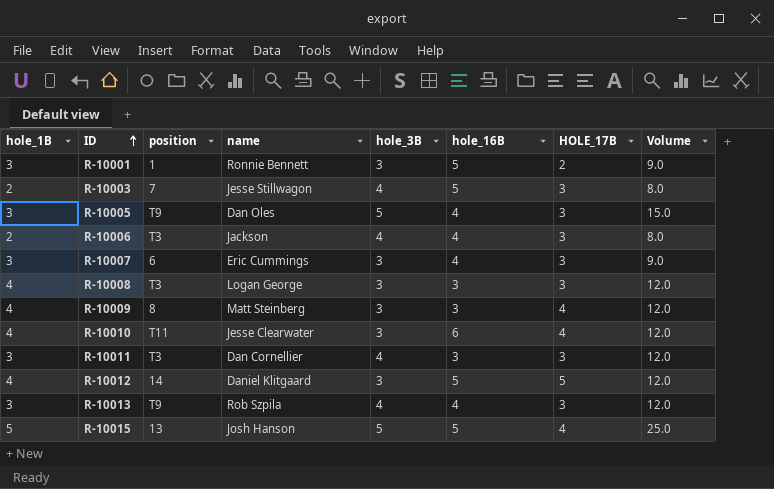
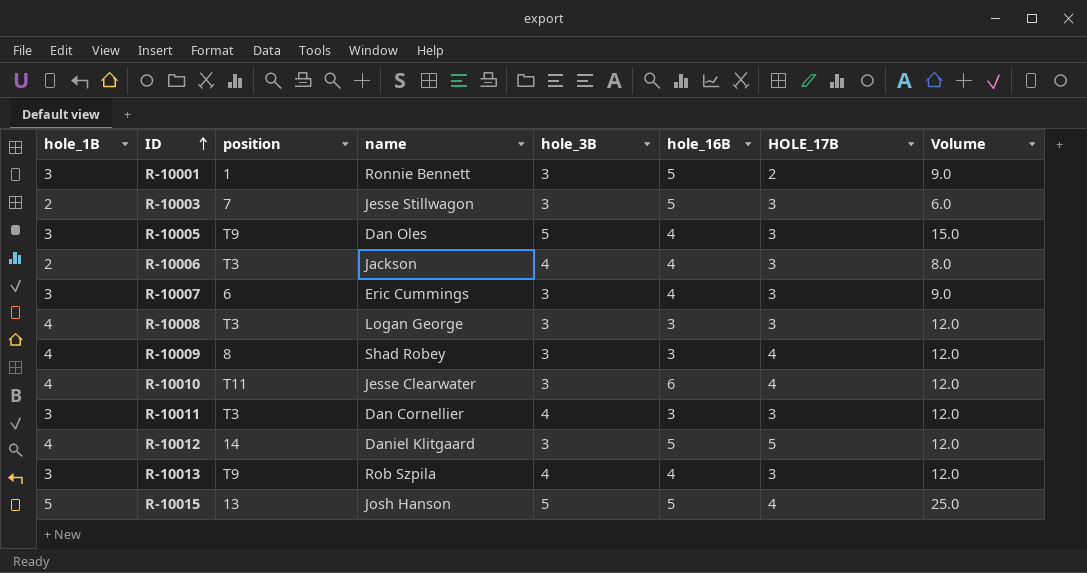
R-10003 | hole_3B: 4 -> 3
R-10003 | Volume: 8.0 -> 6.0
R-10009 | name: Matt Steinberg -> Shad Robey

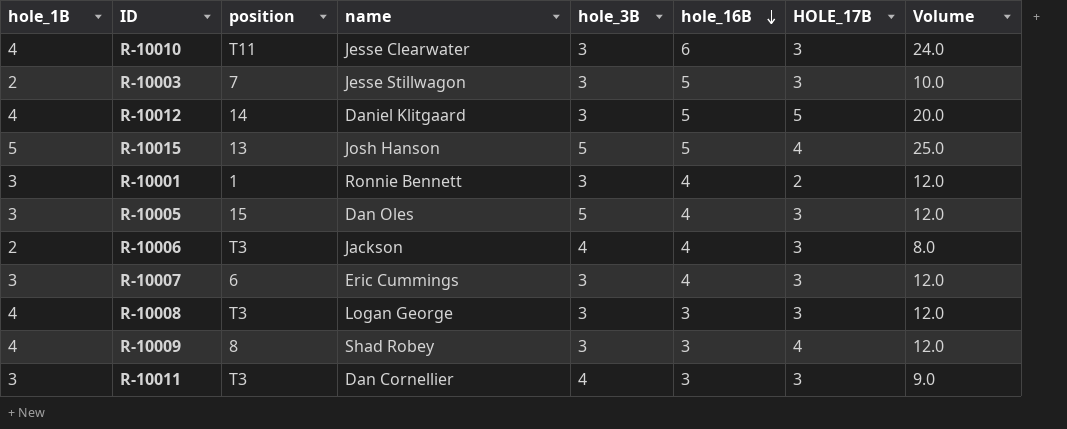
row order: ID ascending -> hole_16B descending
column Volume | formula: [hole_1B] * [hole_3B] -> [hole_1B] * [hole_16B]
row R-10013: 3 | T9 | Rob Szpila | 4 | 4 | 3 | 12.0 -> none
R-10010 | HOLE_17B: 4 -> 3
R-10001 | hole_16B: 5 -> 4
R-10005 | position: T9 -> 15

